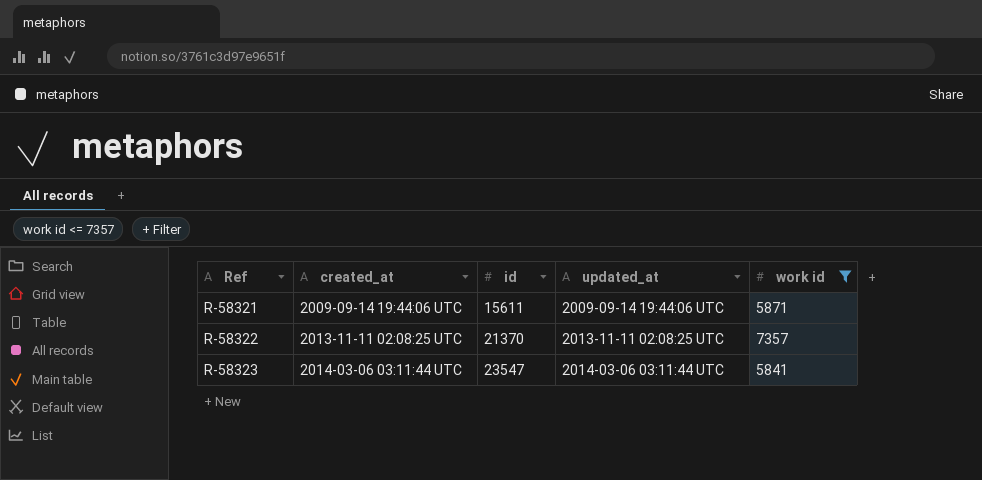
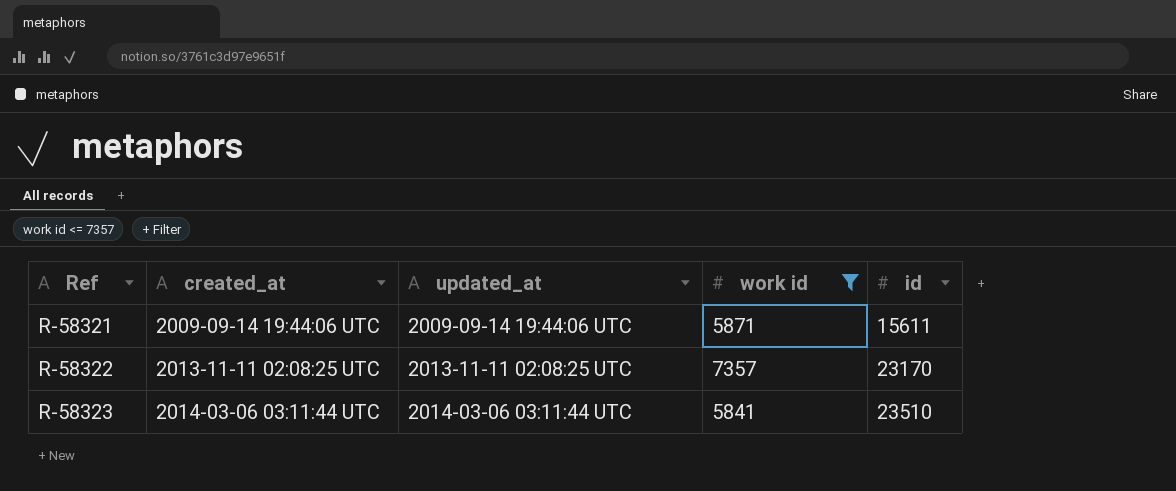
column id | position: 3 -> 5
R-58322 | id: 21370 -> 23170
R-58323 | id: 23547 -> 23510

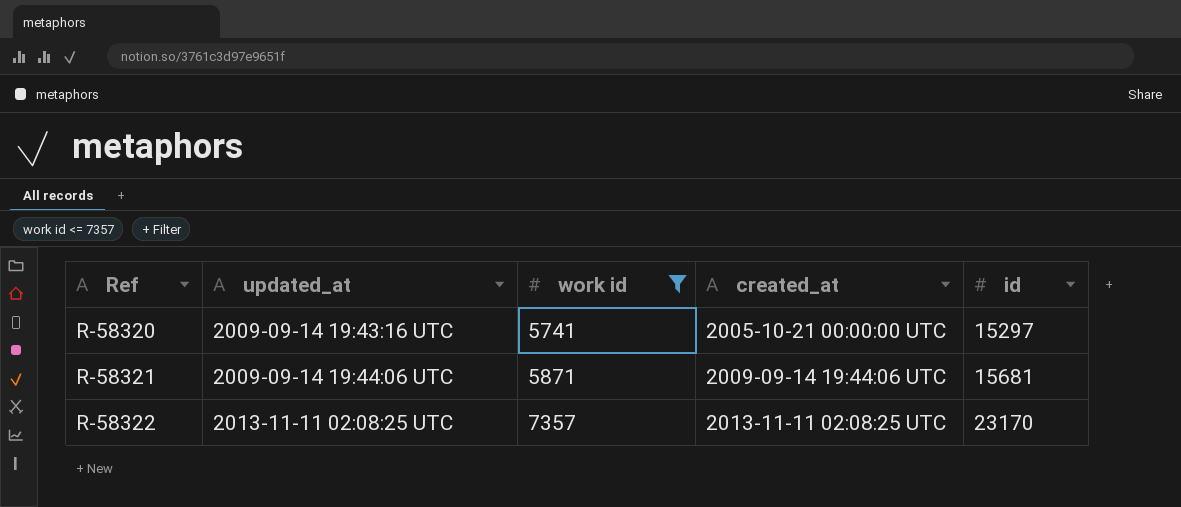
column created_at | position: 2 -> 4
row R-58323: 2014-03-06 03:11:44 UTC | 2014-03-06 03:11:44 UTC | 5841 | 23510 -> none
row R-58320: none -> 2009-09-14 19:43:16 UTC | 5741 | 2005-10-21 00:00:00 UTC | 15297
R-58321 | id: 15611 -> 15681

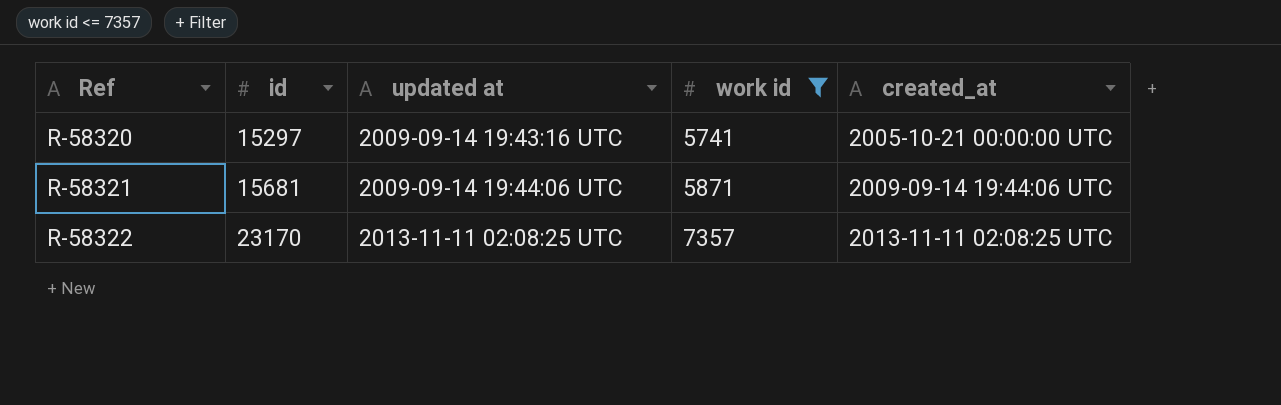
column id | position: 5 -> 2
column name: updated_at -> updated at

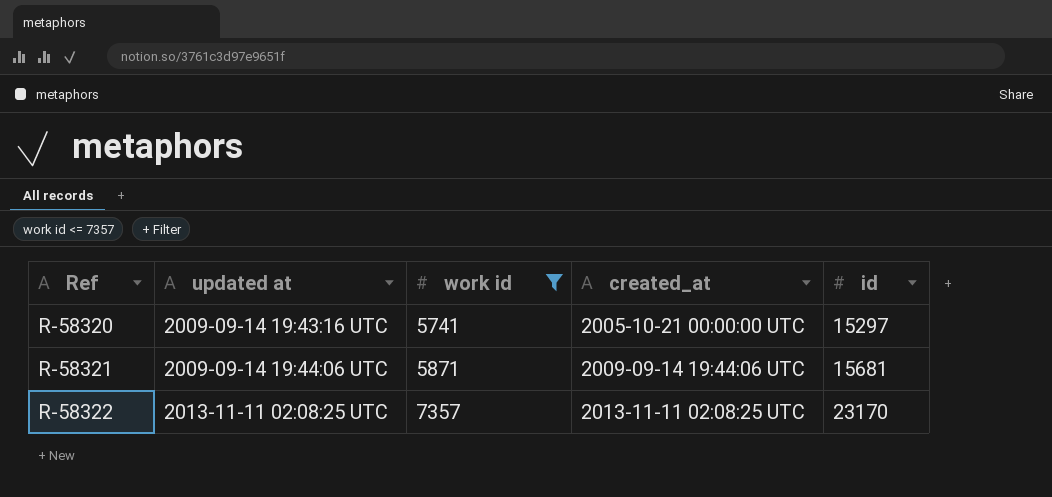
column id | position: 2 -> 5

